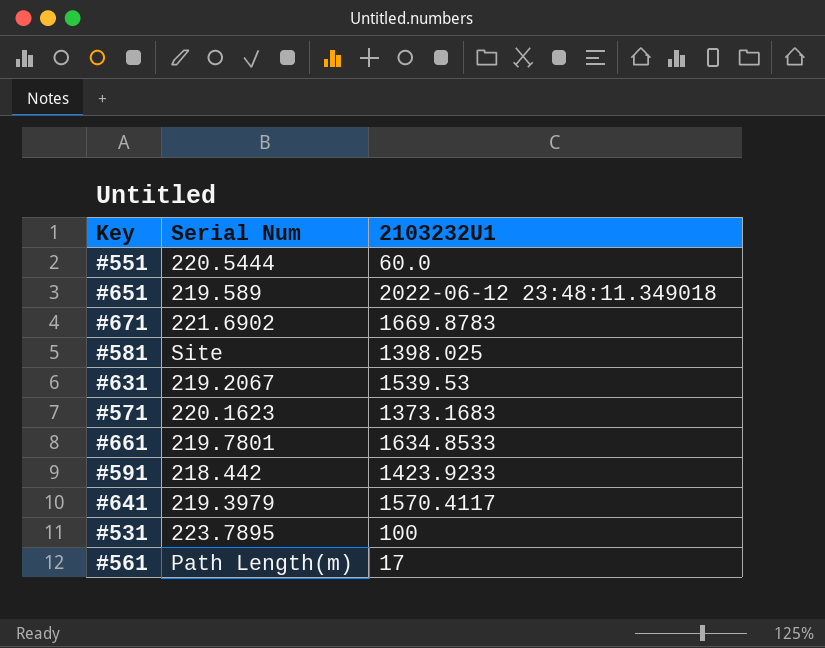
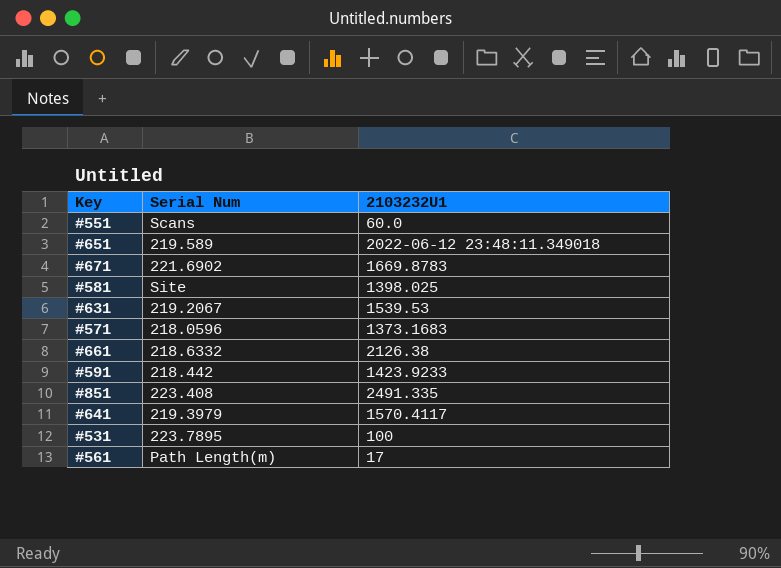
#551 | Serial Num: 220.5444 -> Scans
#571 | Serial Num: 220.1623 -> 218.0596
#661 | Serial Num: 219.7801 -> 218.6332
#661 | 2103232U1: 1634.8533 -> 2126.38
row #851: none -> 223.408 | 2491.335

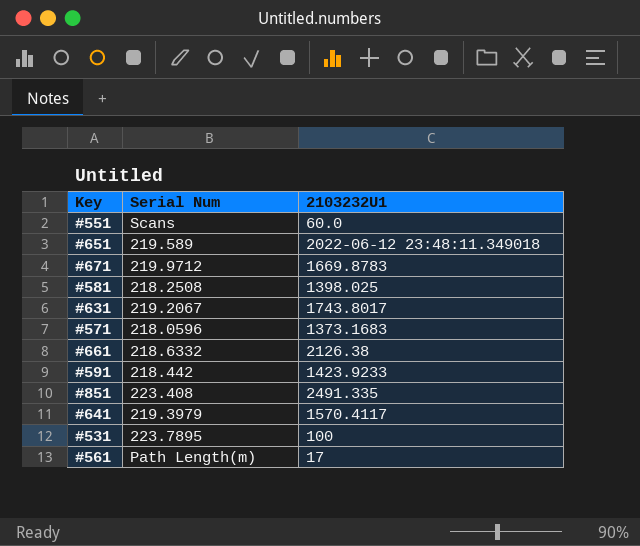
#671 | Serial Num: 221.6902 -> 219.9712
#581 | Serial Num: Site -> 218.2508
#631 | 2103232U1: 1539.53 -> 1743.8017

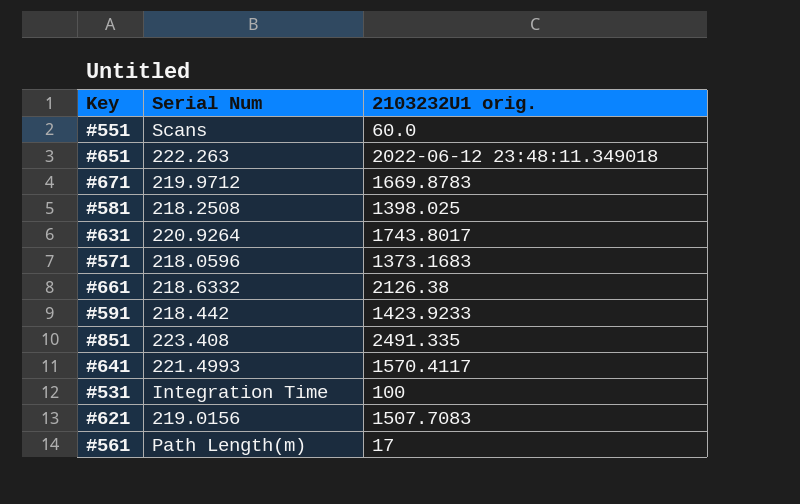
column name: 2103232U1 -> 2103232U1 orig.
#651 | Serial Num: 219.589 -> 222.263
#631 | Serial Num: 219.2067 -> 220.9264
#641 | Serial Num: 219.3979 -> 221.4993
#531 | Serial Num: 223.7895 -> Integration Time
row #621: none -> 219.0156 | 1507.7083

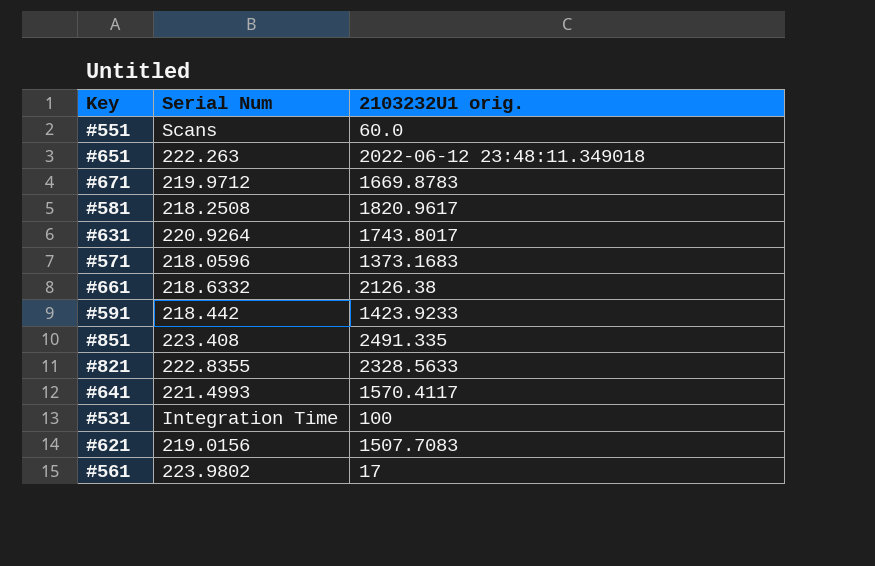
#581 | 2103232U1 orig.: 1398.025 -> 1820.9617
row #821: none -> 222.8355 | 2328.5633
#561 | Serial Num: Path Length(m) -> 223.9802

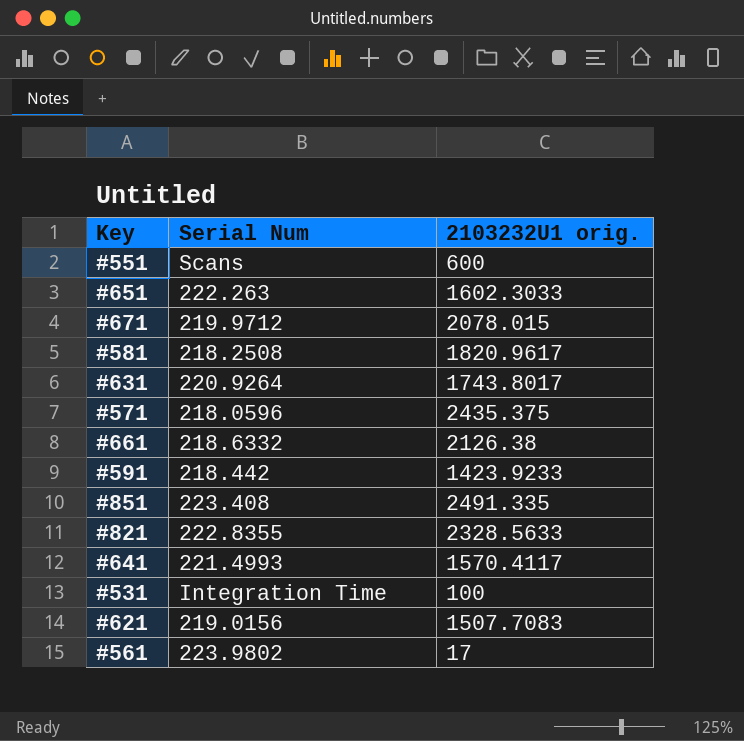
#551 | 2103232U1 orig.: 60.0 -> 600
#651 | 2103232U1 orig.: 2022-06-12 23:48:11.349018 -> 1602.3033
#671 | 2103232U1 orig.: 1669.8783 -> 2078.015
#571 | 2103232U1 orig.: 1373.1683 -> 2435.375

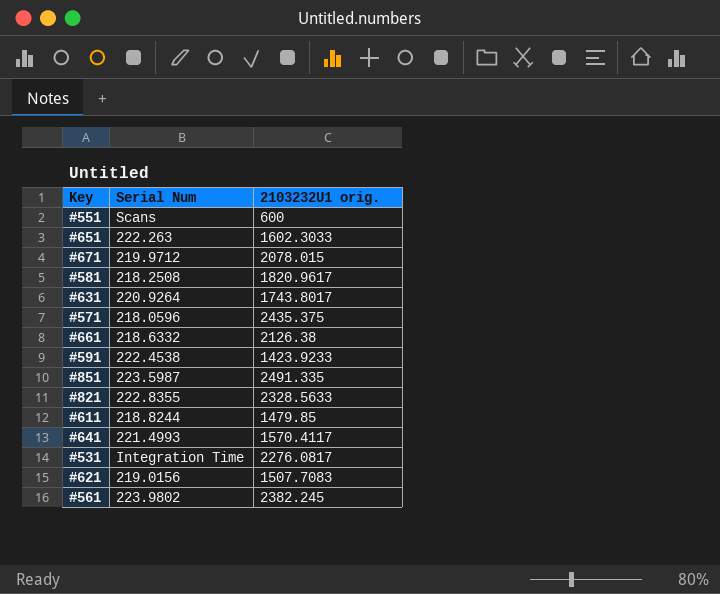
#591 | Serial Num: 218.442 -> 222.4538
#851 | Serial Num: 223.408 -> 223.5987
row #611: none -> 218.8244 | 1479.85
#531 | 2103232U1 orig.: 100 -> 2276.0817
#561 | 2103232U1 orig.: 17 -> 2382.245

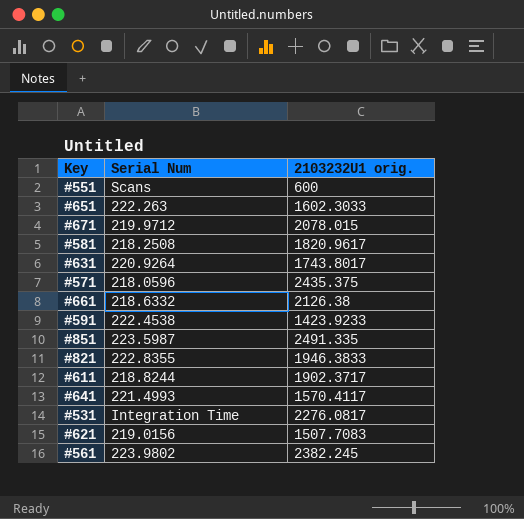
#821 | 2103232U1 orig.: 2328.5633 -> 1946.3833
#611 | 2103232U1 orig.: 1479.85 -> 1902.3717

